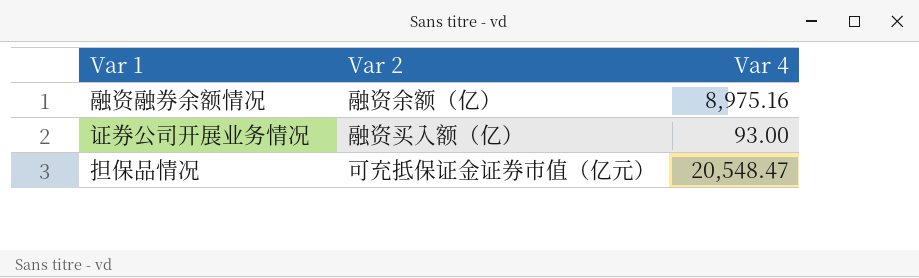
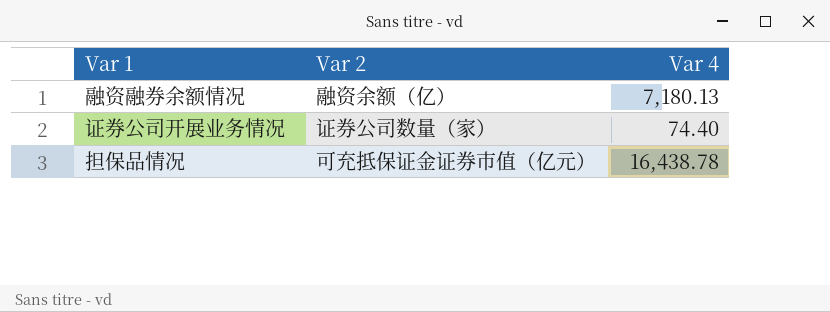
融资融券余额情况 | Var 4: 8,975.16 -> 7,180.13
证券公司开展业务情况 | Var 2: 融资买入额（亿） -> 证券公司数量（家）
证券公司开展业务情况 | Var 4: 93.00 -> 74.40
担保品情况 | Var 4: 20,548.47 -> 16,438.78

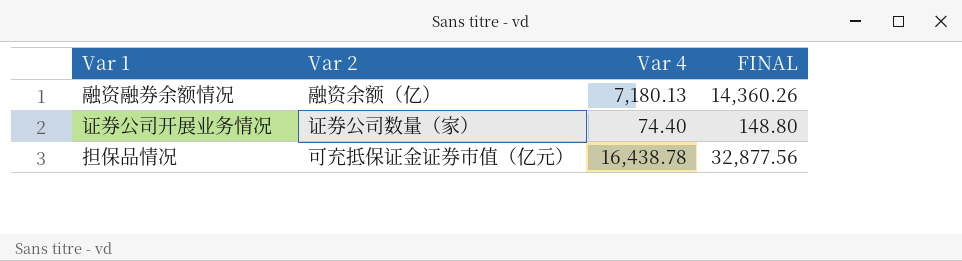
column FINAL | formula: none -> [Var 4] * 2

